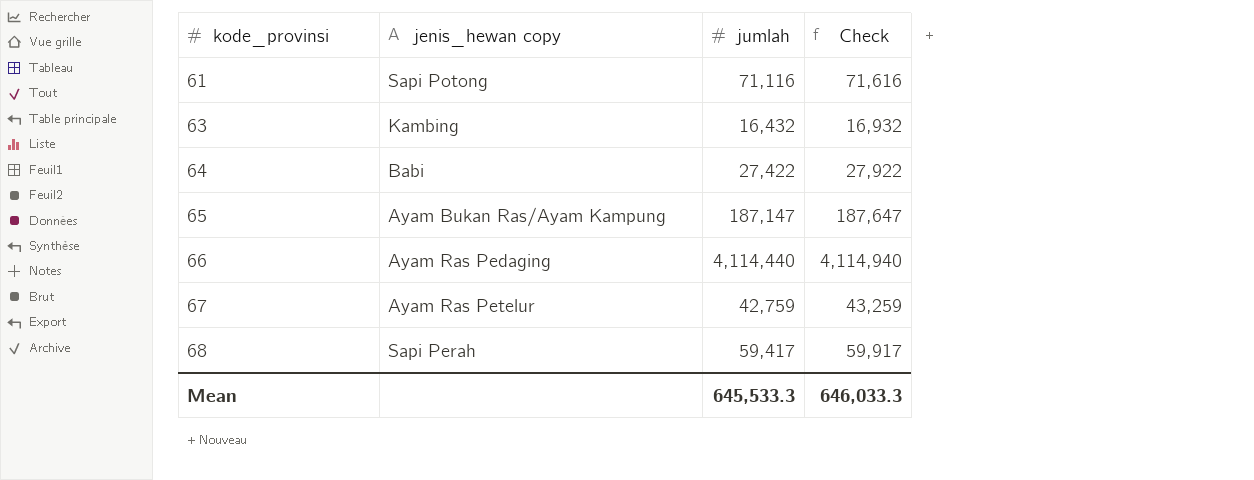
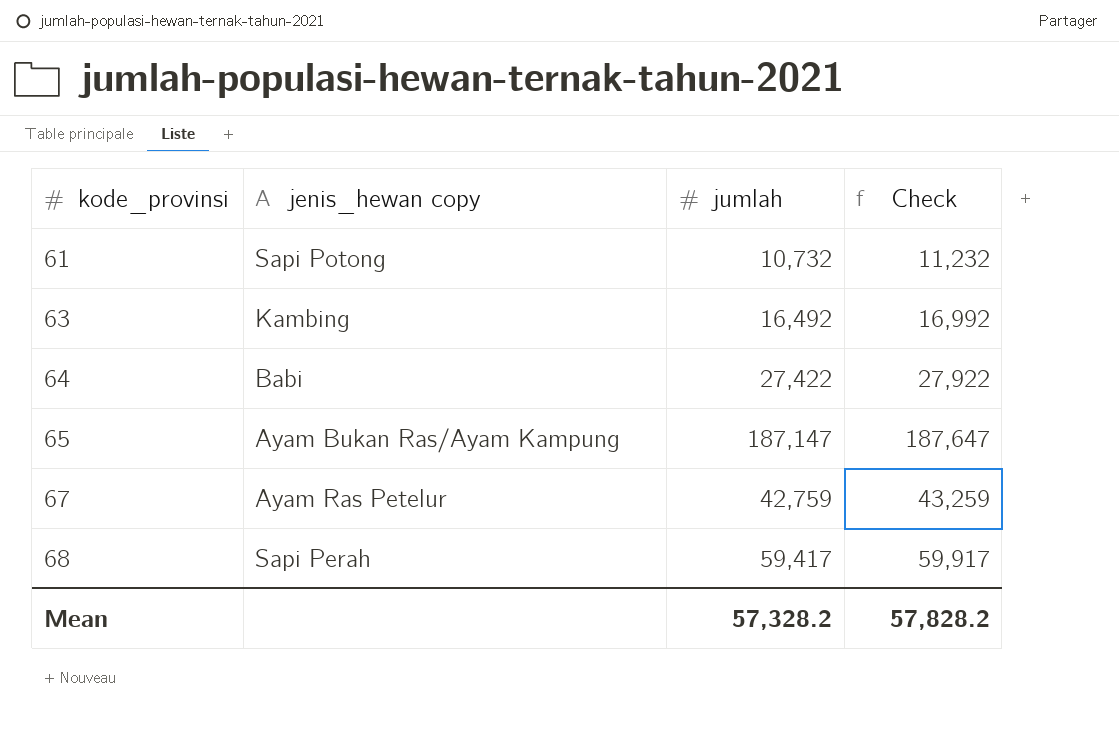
row 66: Ayam Ras Pedaging | 4,114,440 | 4,114,940 -> none
61 | jumlah: 71,116 -> 10,732
61 | Check: 71,616 -> 11,232
63 | jumlah: 16,432 -> 16,492
63 | Check: 16,932 -> 16,992
Mean | jumlah: 645,533.3 -> 57,328.2
Mean | Check: 646,033.3 -> 57,828.2

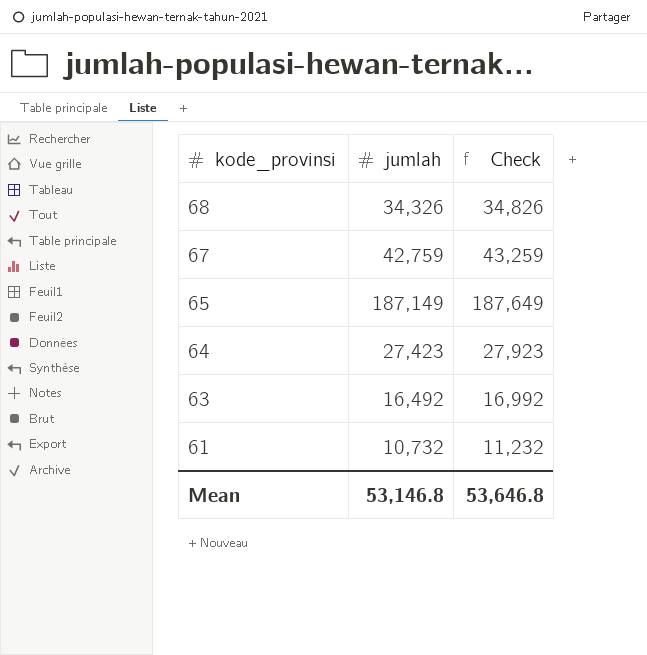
row order: kode_provinsi ascending -> kode_provinsi descending
column jenis_hewan copy | position: 2 -> none
68 | jumlah: 59,417 -> 34,326
68 | Check: 59,917 -> 34,826
65 | jumlah: 187,147 -> 187,149
65 | Check: 187,647 -> 187,649
64 | jumlah: 27,422 -> 27,423
64 | Check: 27,922 -> 27,923
Mean | jumlah: 57,328.2 -> 53,146.8
Mean | Check: 57,828.2 -> 53,646.8

